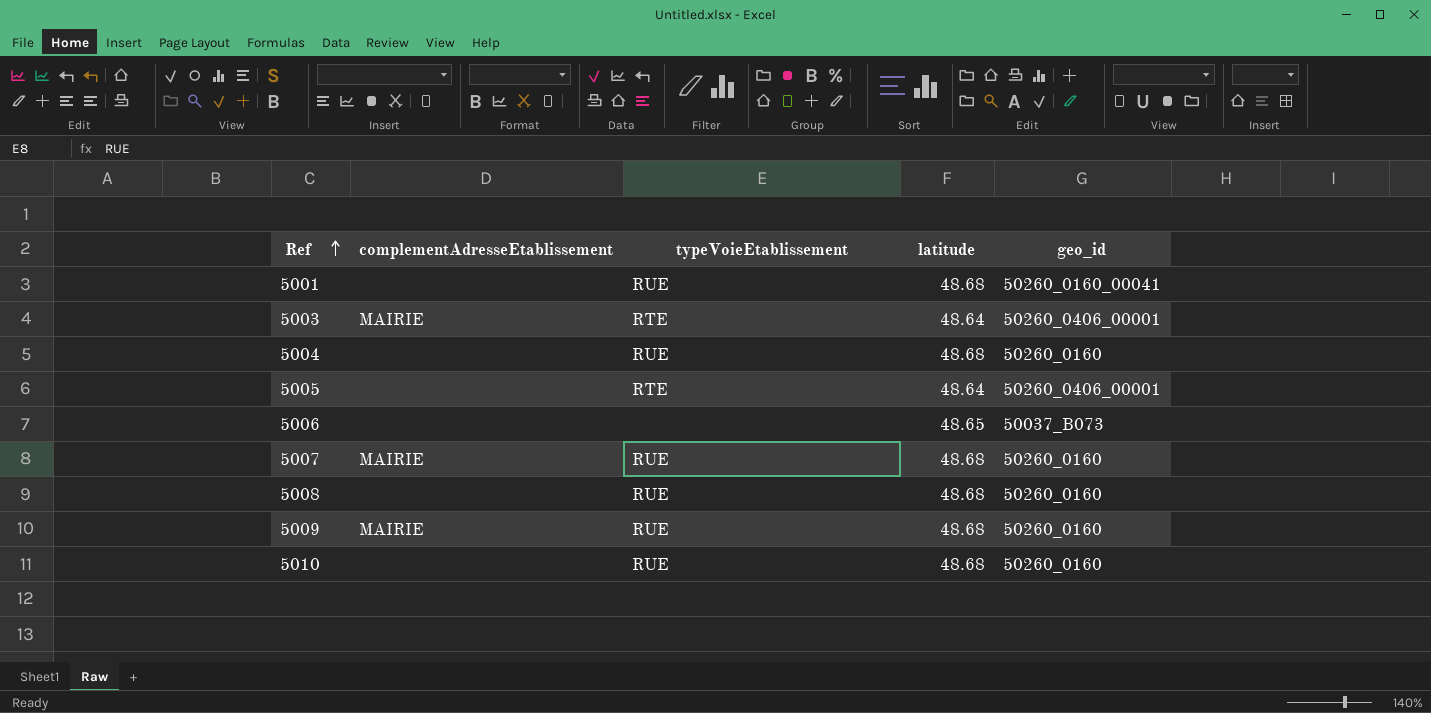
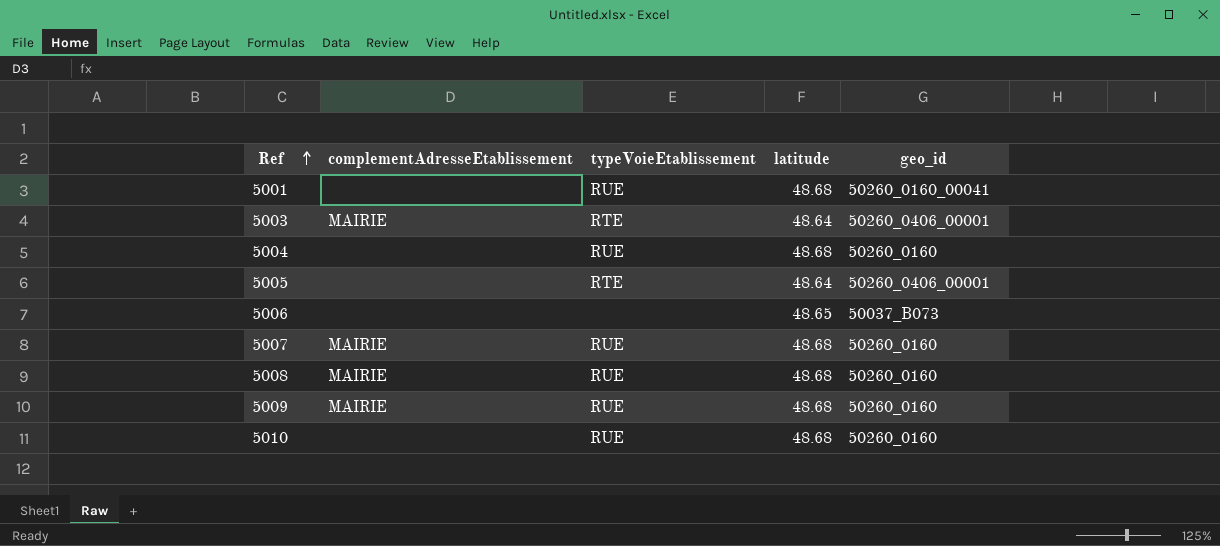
5008 | complementAdresseEtablissement: none -> MAIRIE

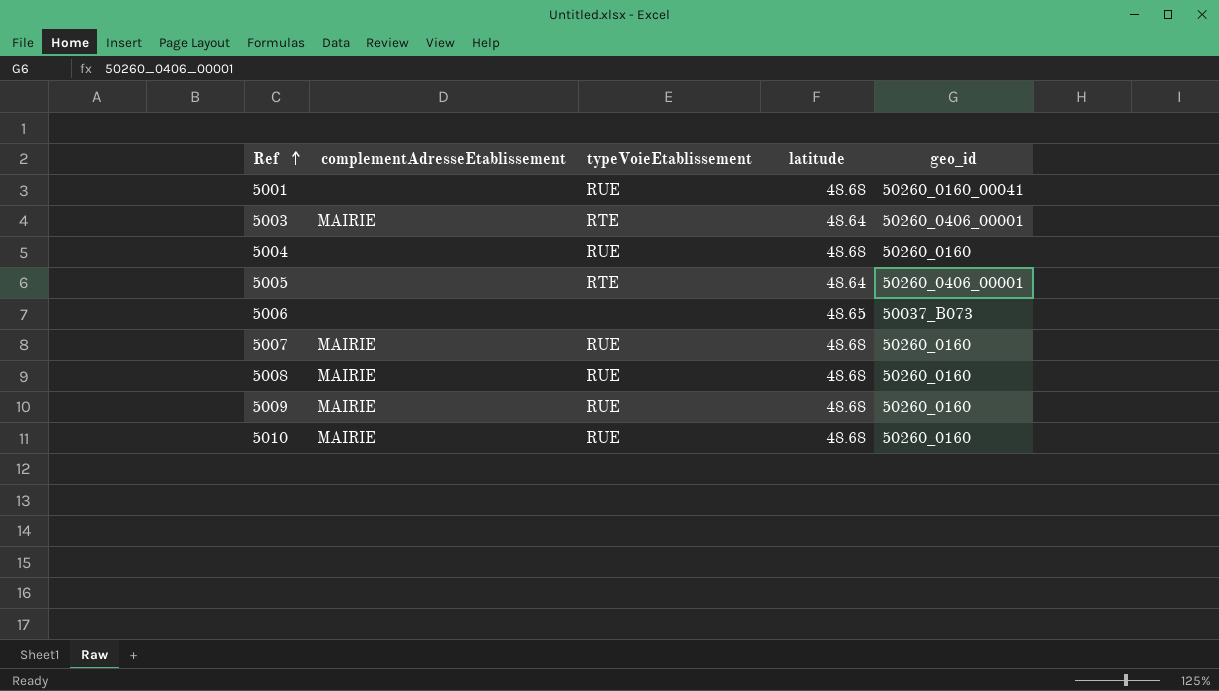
5010 | complementAdresseEtablissement: none -> MAIRIE

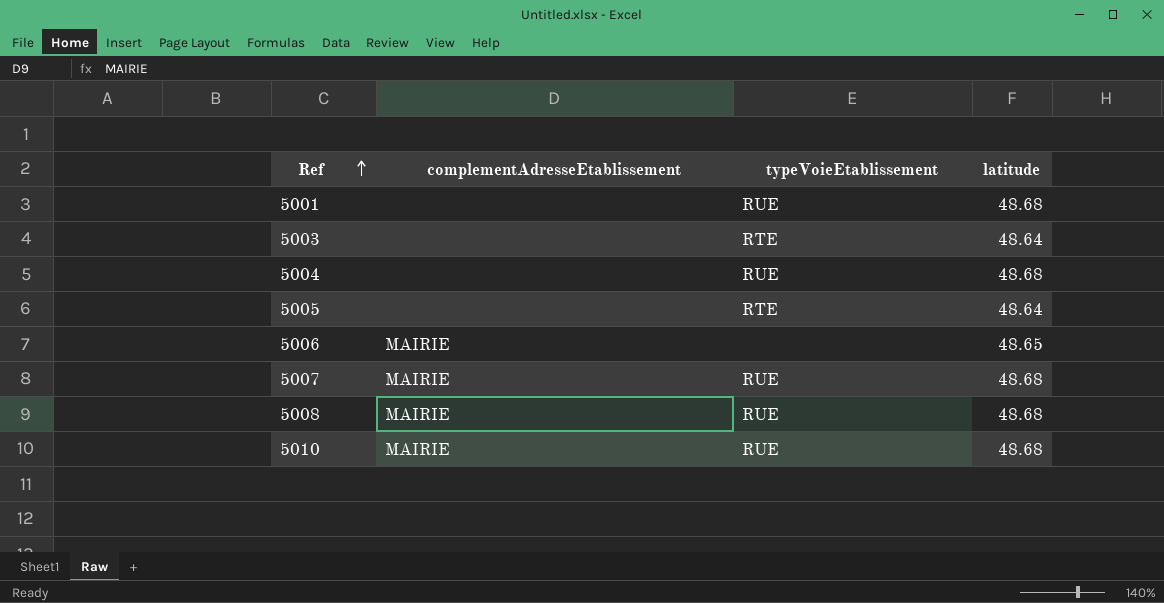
column geo_id | position: 5 -> none
row 5009: MAIRIE | RUE | 48.68 | 50260_0160 -> none
5003 | complementAdresseEtablissement: MAIRIE -> none
5006 | complementAdresseEtablissement: none -> MAIRIE

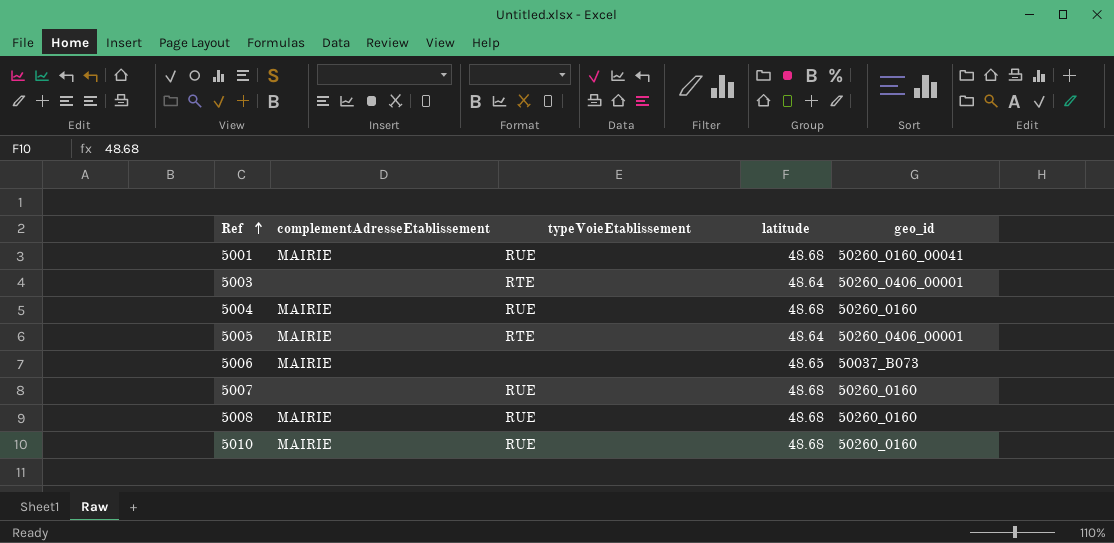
column geo_id | position: none -> 5
5001 | complementAdresseEtablissement: none -> MAIRIE
5004 | complementAdresseEtablissement: none -> MAIRIE
5005 | complementAdresseEtablissement: none -> MAIRIE
5007 | complementAdresseEtablissement: MAIRIE -> none

